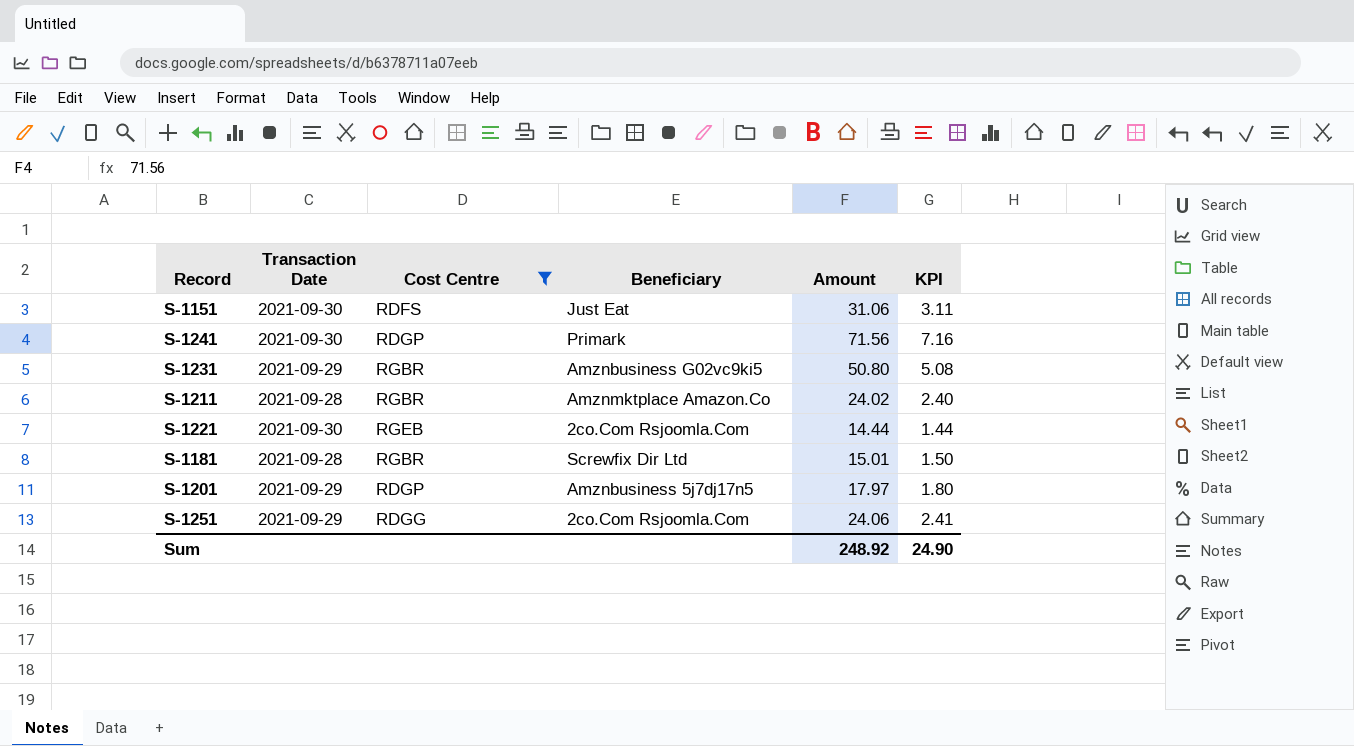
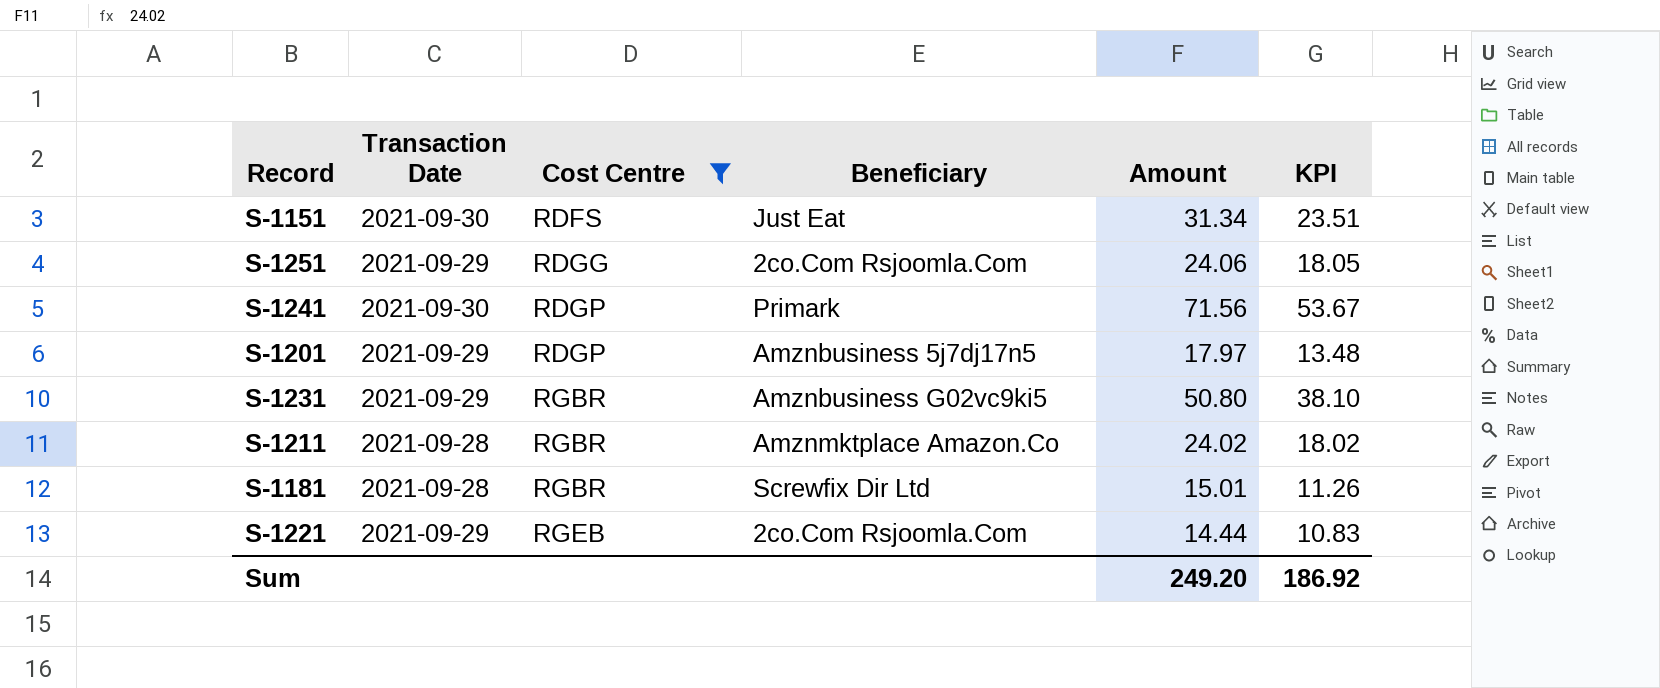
row order: none -> Cost Centre ascending
column KPI | formula: [Amount] * 0.1 -> [Amount] * 0.75
S-1151 | Amount: 31.06 -> 31.34
S-1221 | Transaction Date: 2021-09-30 -> 2021-09-29
Sum | Amount: 248.92 -> 249.20
Sum | KPI: 24.90 -> 186.92

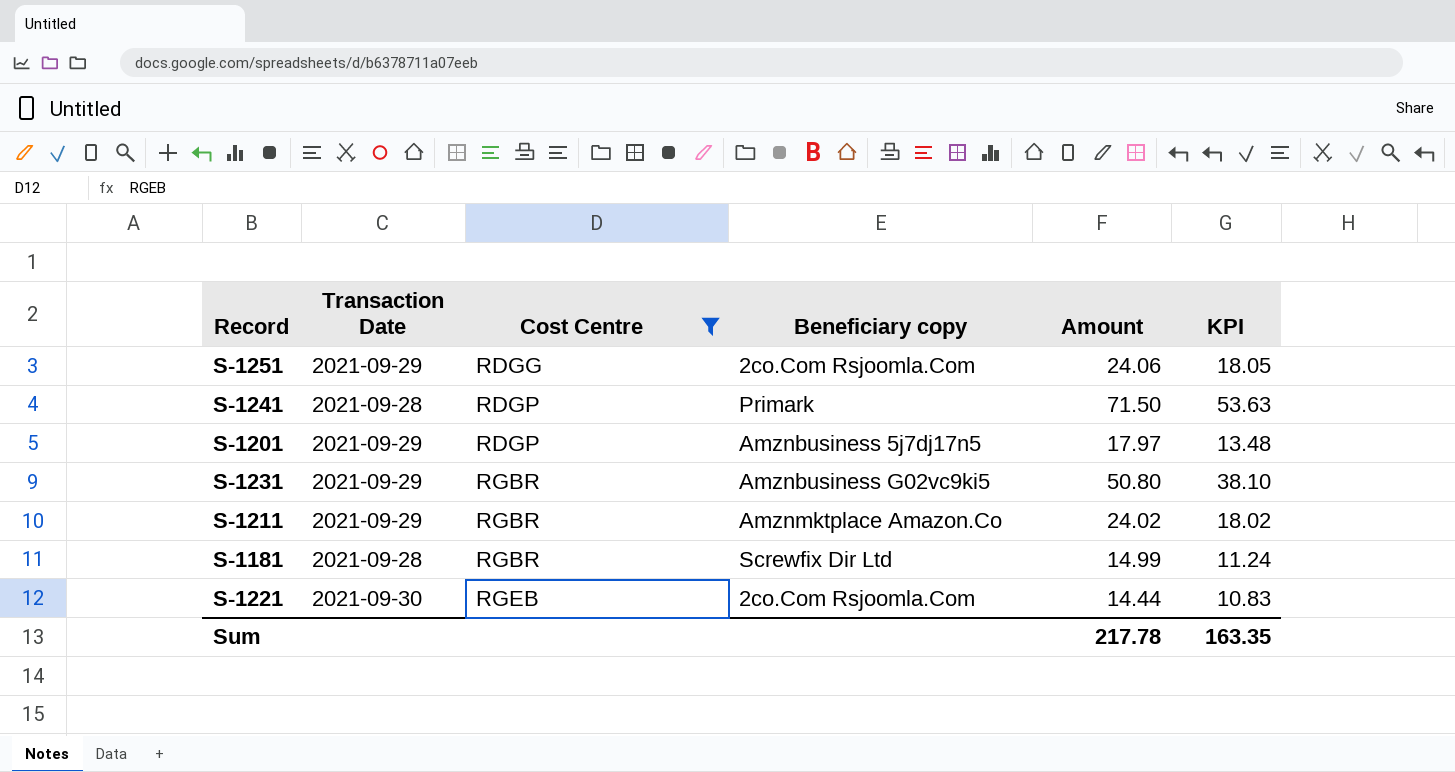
column name: Beneficiary -> Beneficiary copy
row S-1151: 2021-09-30 | RDFS | Just Eat | 31.34 | 23.51 -> none
S-1241 | Transaction Date: 2021-09-30 -> 2021-09-28
S-1241 | Amount: 71.56 -> 71.50
S-1241 | KPI: 53.67 -> 53.63
S-1211 | Transaction Date: 2021-09-28 -> 2021-09-29
S-1181 | Amount: 15.01 -> 14.99
S-1181 | KPI: 11.26 -> 11.24
S-1221 | Transaction Date: 2021-09-29 -> 2021-09-30
Sum | Amount: 249.20 -> 217.78
Sum | KPI: 186.92 -> 163.35

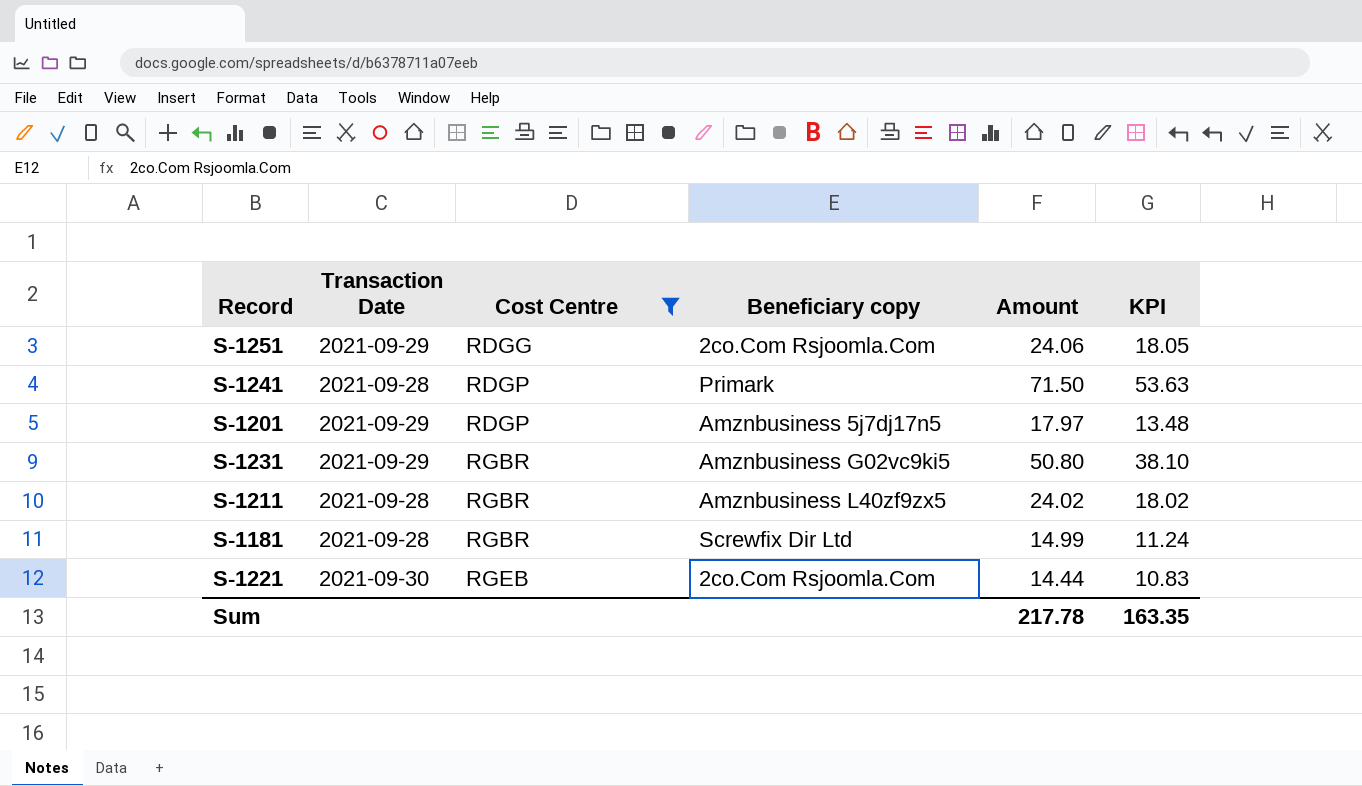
S-1211 | Transaction Date: 2021-09-29 -> 2021-09-28
S-1211 | Beneficiary copy: Amznmktplace Amazon.Co -> Amznbusiness L40zf9zx5

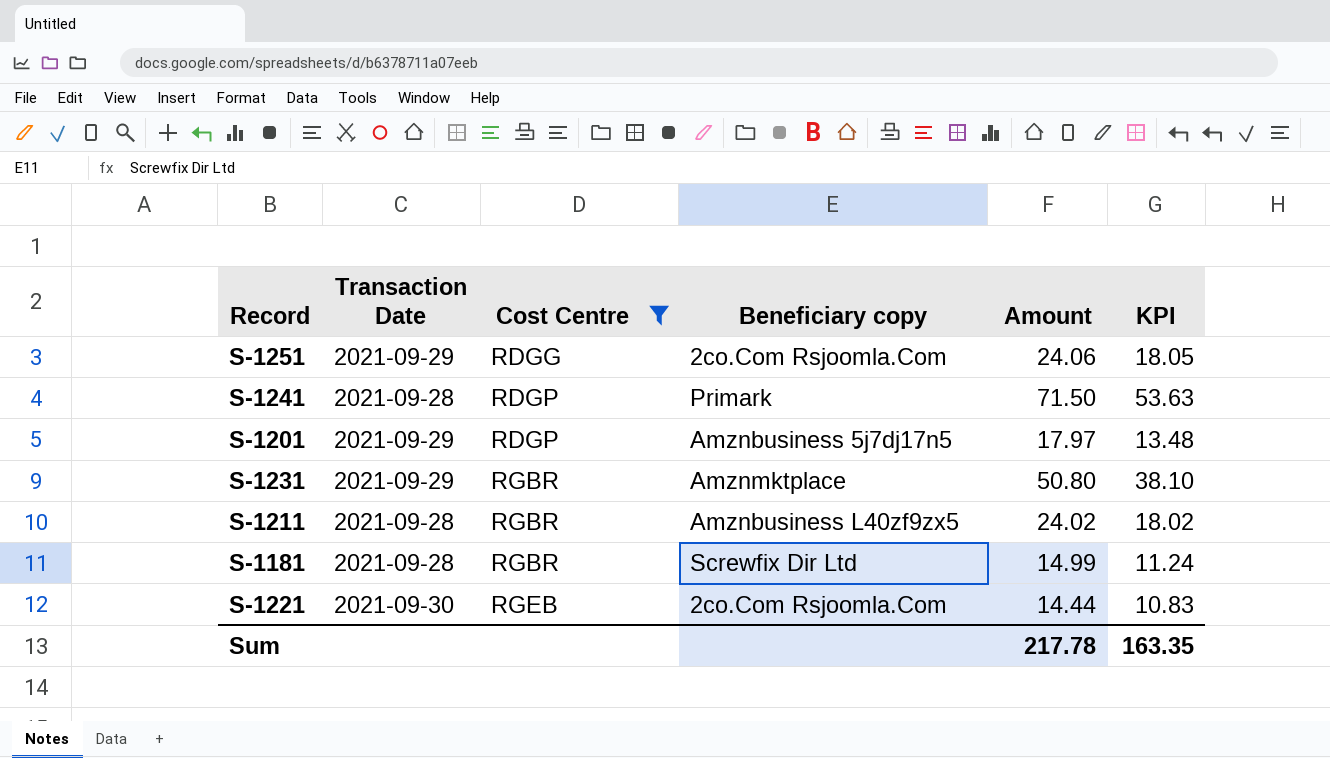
S-1231 | Beneficiary copy: Amznbusiness G02vc9ki5 -> Amznmktplace

